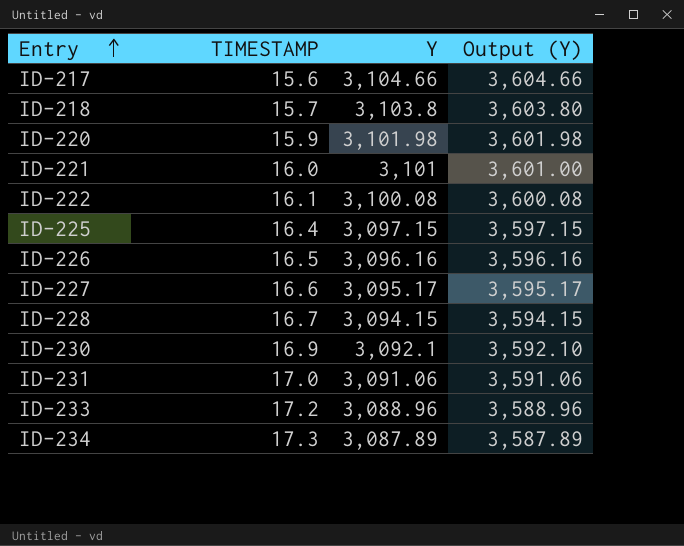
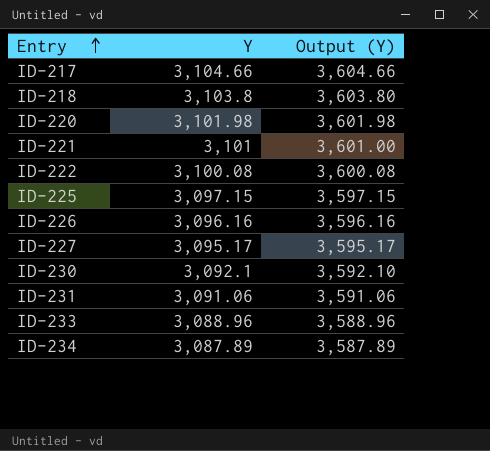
column TIMESTAMP | position: 2 -> none
row ID-228: 16.7 | 3,094.15 | 3,594.15 -> none

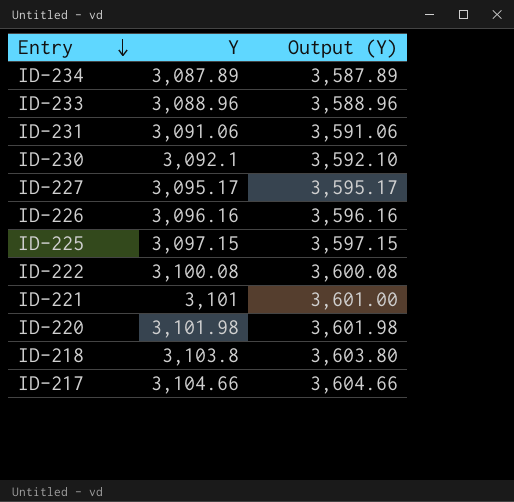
row order: Entry ascending -> Entry descending

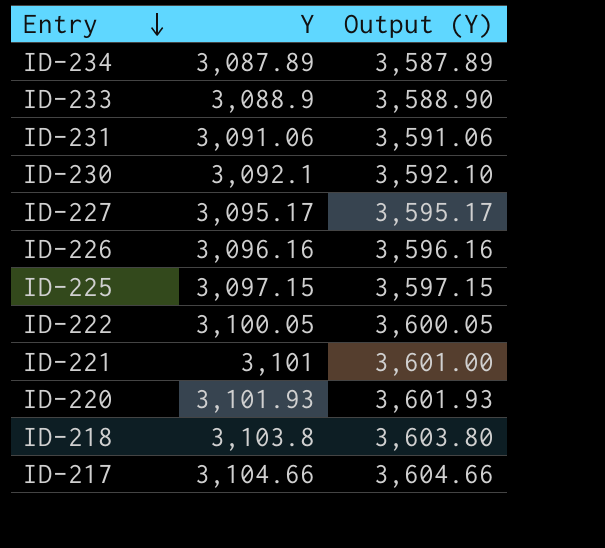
ID-233 | Y: 3,088.96 -> 3,088.9
ID-233 | Output (Y): 3,588.96 -> 3,588.90
ID-222 | Y: 3,100.08 -> 3,100.05
ID-222 | Output (Y): 3,600.08 -> 3,600.05
ID-220 | Y: 3,101.98 -> 3,101.93
ID-220 | Output (Y): 3,601.98 -> 3,601.93

